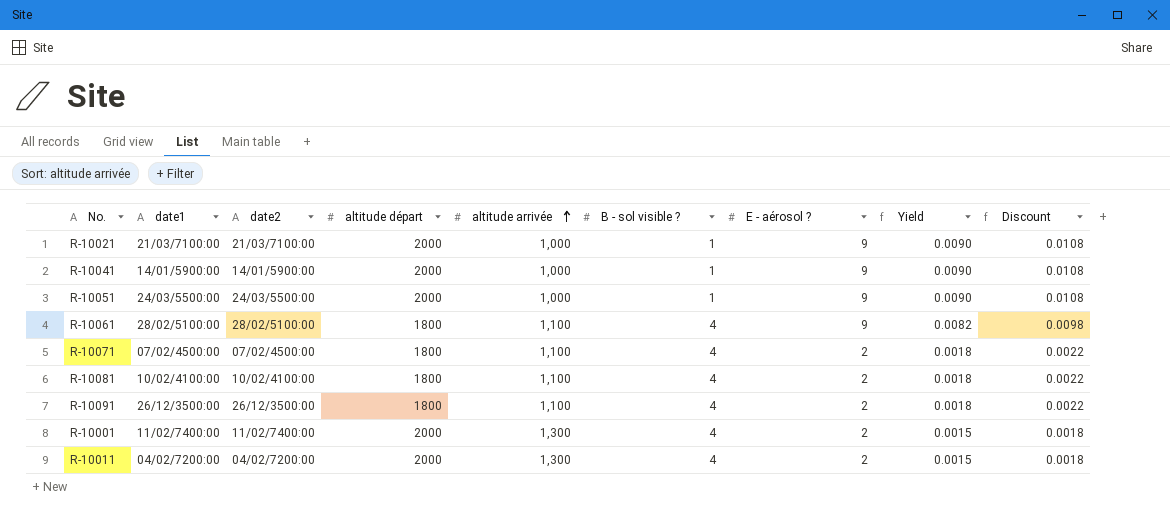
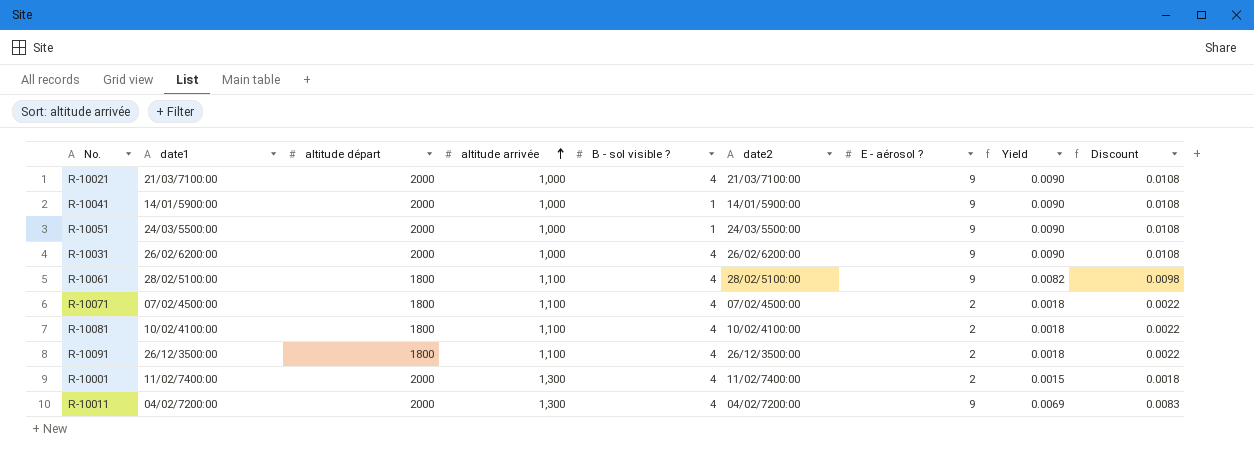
column date2 | position: 3 -> 6
R-10021 | B - sol visible ?: 1 -> 4
row R-10031: none -> 26/02/6200:00 | 2000 | 1,000 | 4 | 26/02/6200:00 | 9 | 0.0090 | 0.0108
R-10011 | E - aérosol ?: 2 -> 9
R-10011 | Yield: 0.0015 -> 0.0069
R-10011 | Discount: 0.0018 -> 0.0083

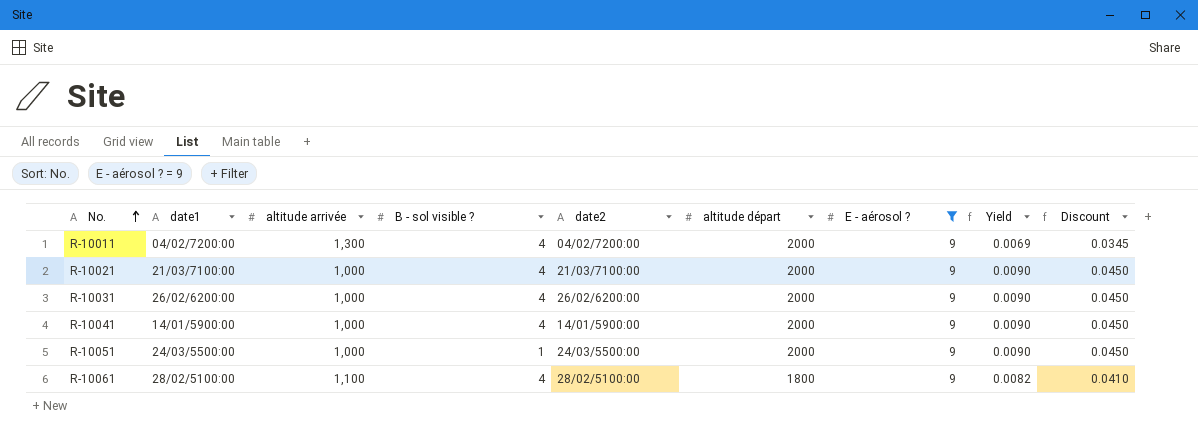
filter: none -> E - aérosol ? = 9
row order: altitude arrivée ascending -> No. ascending
column altitude départ | position: 3 -> 6
column Discount | formula: [Yield] * 1.2 -> [Yield] * 5
R-10041 | B - sol visible ?: 1 -> 4

